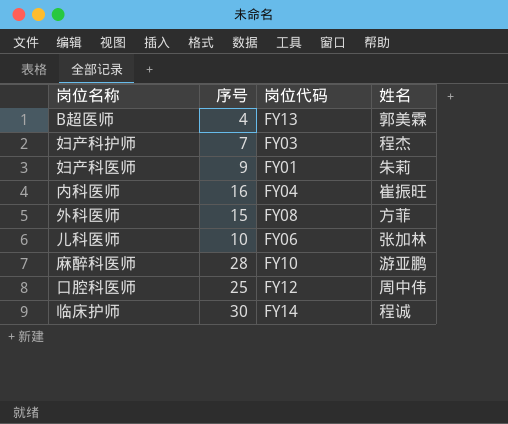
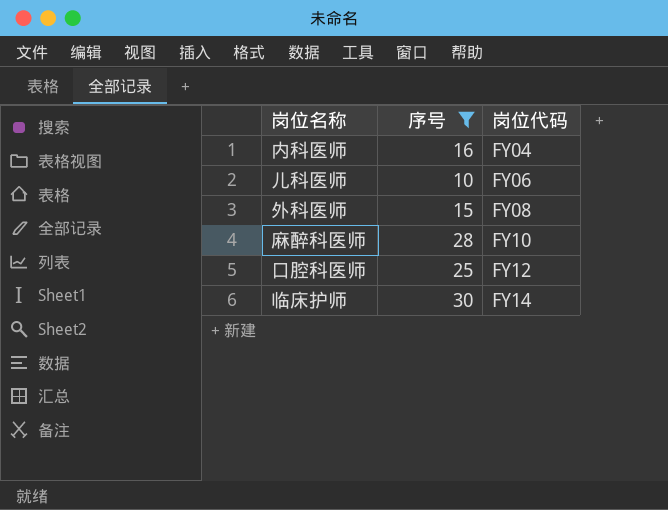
filter: none -> 序号 >= 10
row order: none -> 岗位代码 ascending
column 姓名 | position: 4 -> none

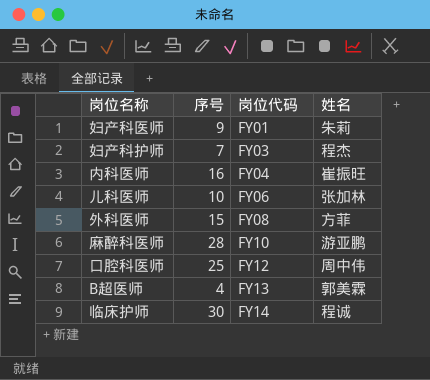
filter: 序号 >= 10 -> none
column 姓名 | position: none -> 4

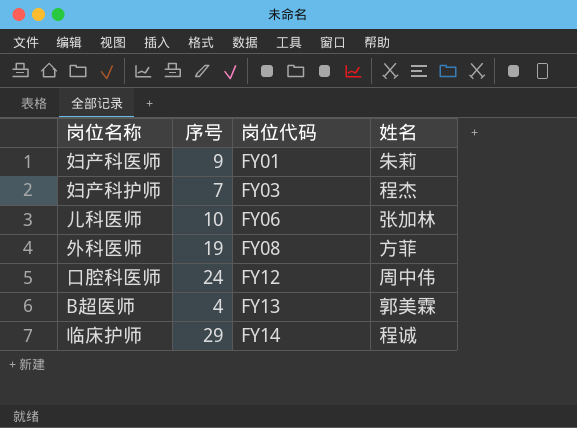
row 内科医师: 16 | FY04 | 崔振旺 -> none
row 麻醉科医师: 28 | FY10 | 游亚鹏 -> none
外科医师 | 序号: 15 -> 19
口腔科医师 | 序号: 25 -> 24
临床护师 | 序号: 30 -> 29

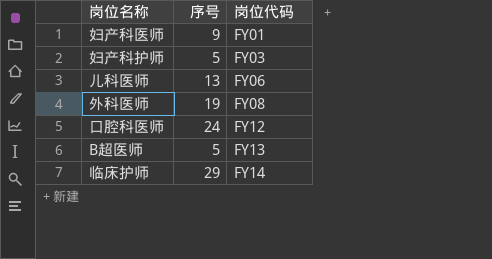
column 姓名 | position: 4 -> none
妇产科护师 | 序号: 7 -> 5
儿科医师 | 序号: 10 -> 13
B超医师 | 序号: 4 -> 5

